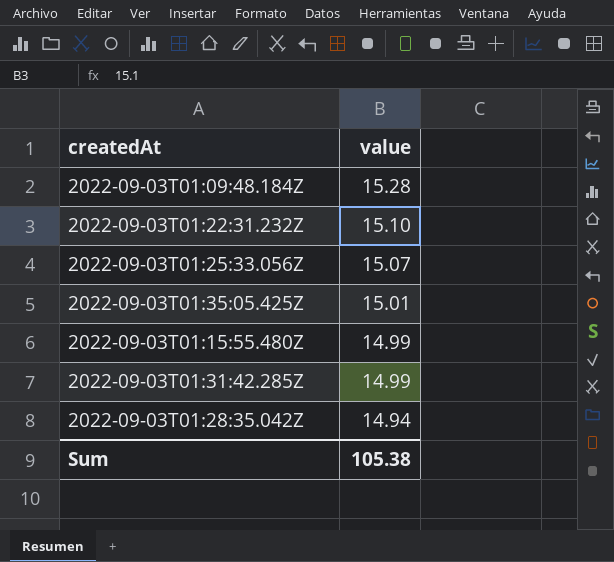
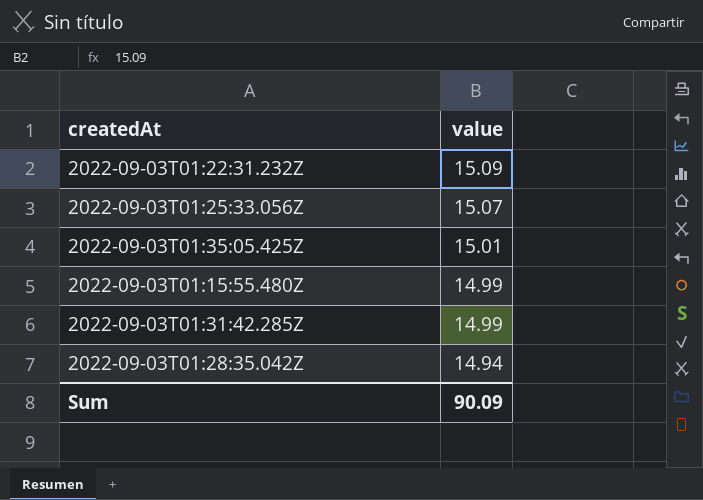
row 2022-09-03T01:09:48.184Z: 15.28 -> none
2022-09-03T01:22:31.232Z | value: 15.10 -> 15.09
Sum | value: 105.38 -> 90.09

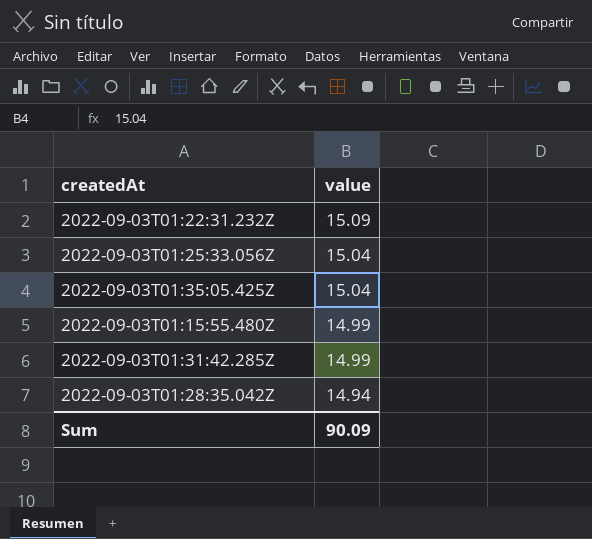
2022-09-03T01:25:33.056Z | value: 15.07 -> 15.04
2022-09-03T01:35:05.425Z | value: 15.01 -> 15.04

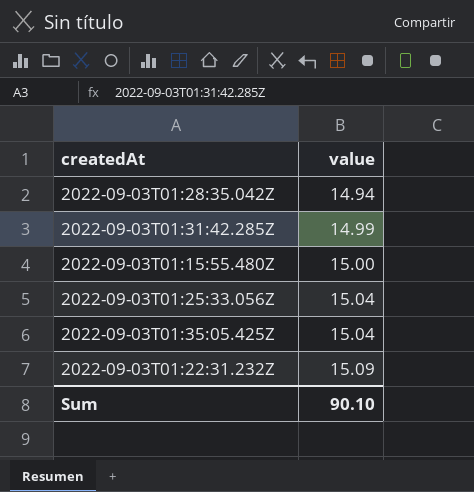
row order: value descending -> value ascending
2022-09-03T01:15:55.480Z | value: 14.99 -> 15.00
Sum | value: 90.09 -> 90.10

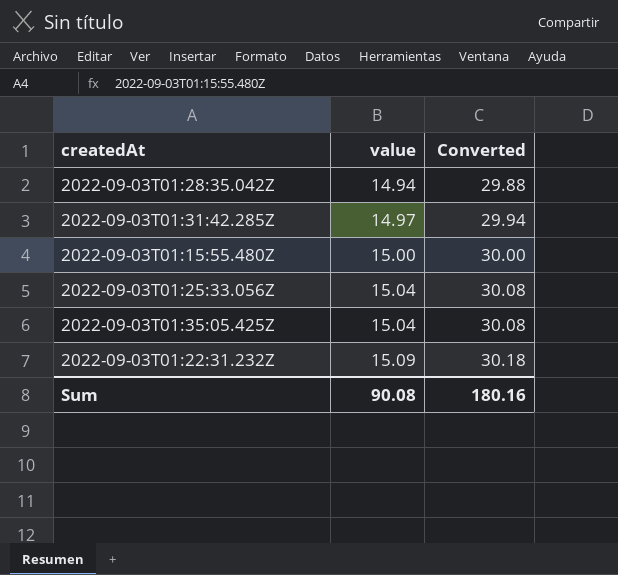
column Converted | formula: none -> [value] * 2
2022-09-03T01:31:42.285Z | value: 14.99 -> 14.97
Sum | value: 90.10 -> 90.08

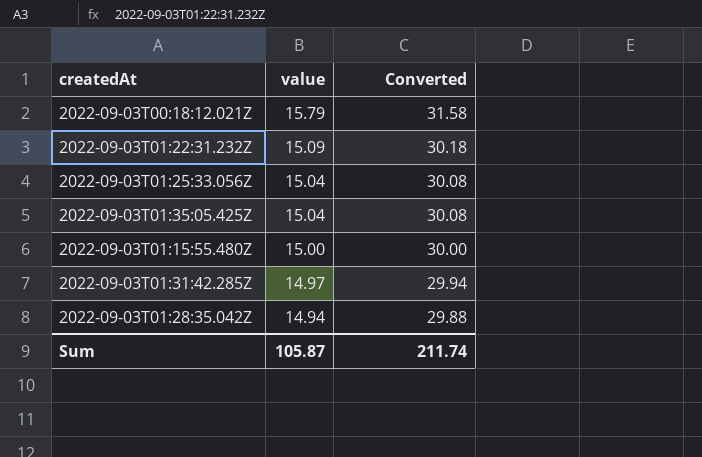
row order: value ascending -> value descending
row 2022-09-03T00:18:12.021Z: none -> 15.79 | 31.58
Sum | value: 90.08 -> 105.87
Sum | Converted: 180.16 -> 211.74

